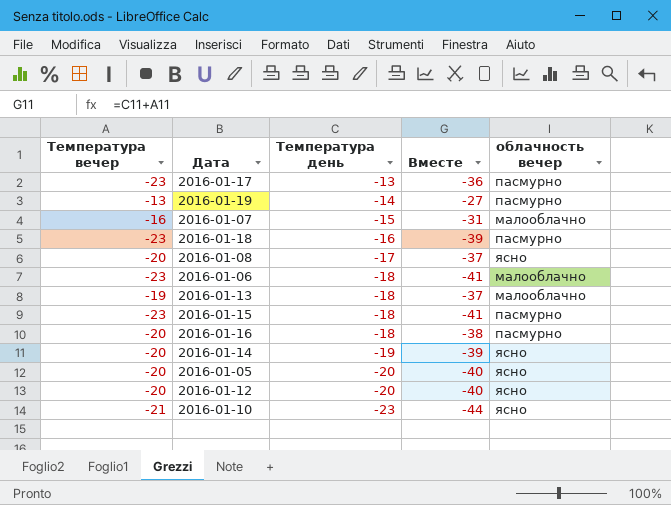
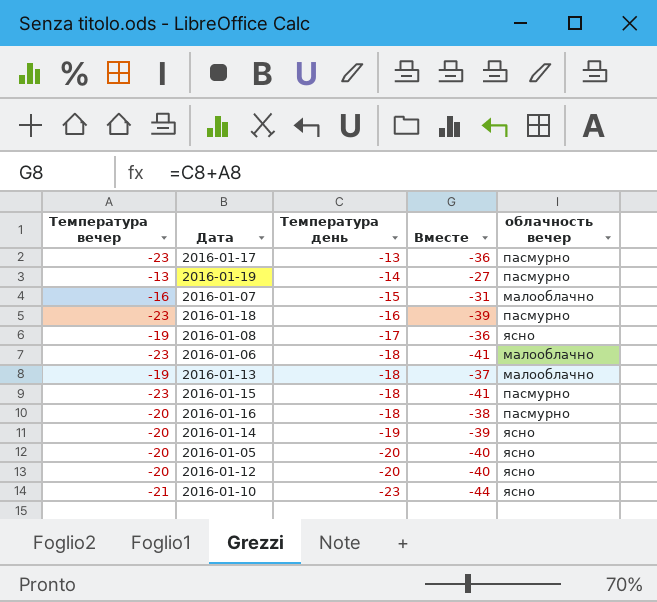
2016-01-08 | Температура вечер: -20 -> -19
2016-01-08 | Вместе: -37 -> -36

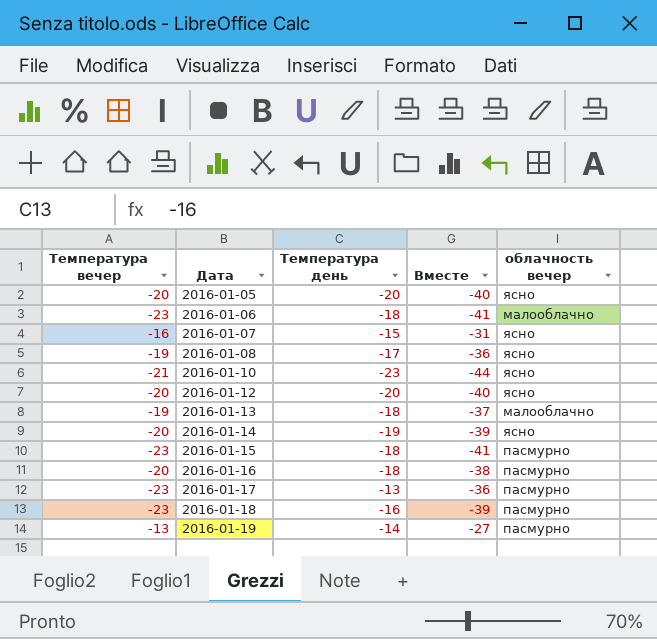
row order: Температура день descending -> Дата ascending
2016-01-07 | облачность вечер: малооблачно -> ясно

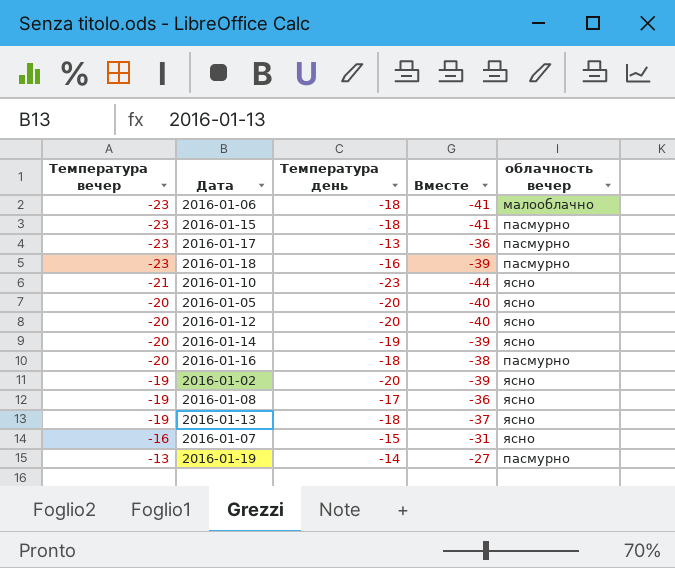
row order: Дата ascending -> Температура вечер ascending
row 2016-01-02: none -> -19 | -20 | -39 | ясно
2016-01-13 | облачность вечер: малооблачно -> ясно

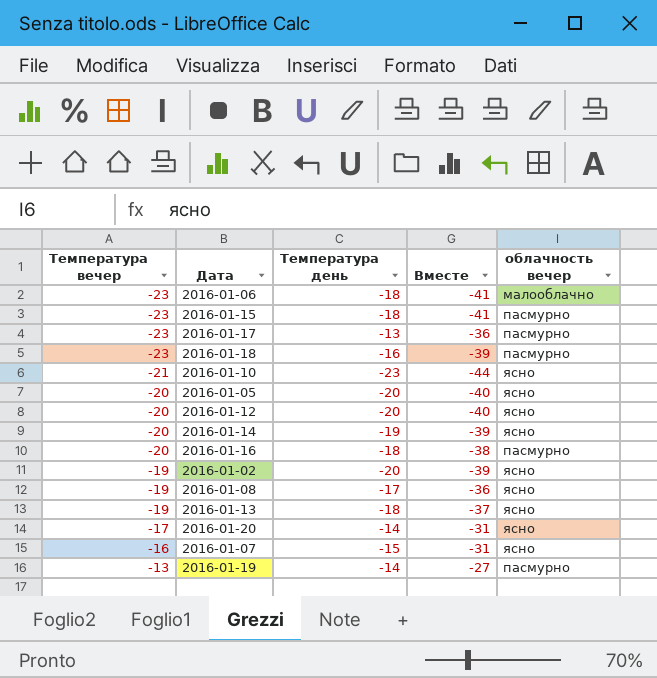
row 2016-01-20: none -> -17 | -14 | -31 | ясно

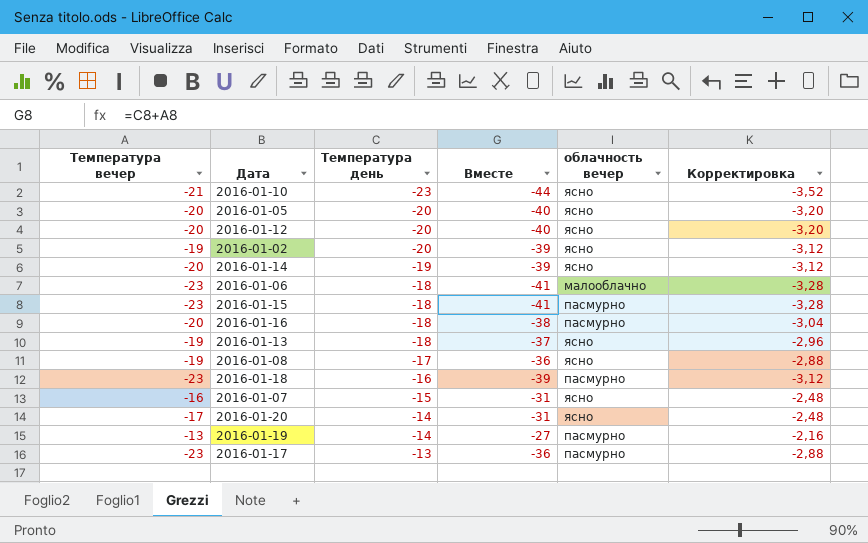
row order: Температура вечер ascending -> Температура день ascending
column Корректировка | formula: none -> [Вместе] * 0,08

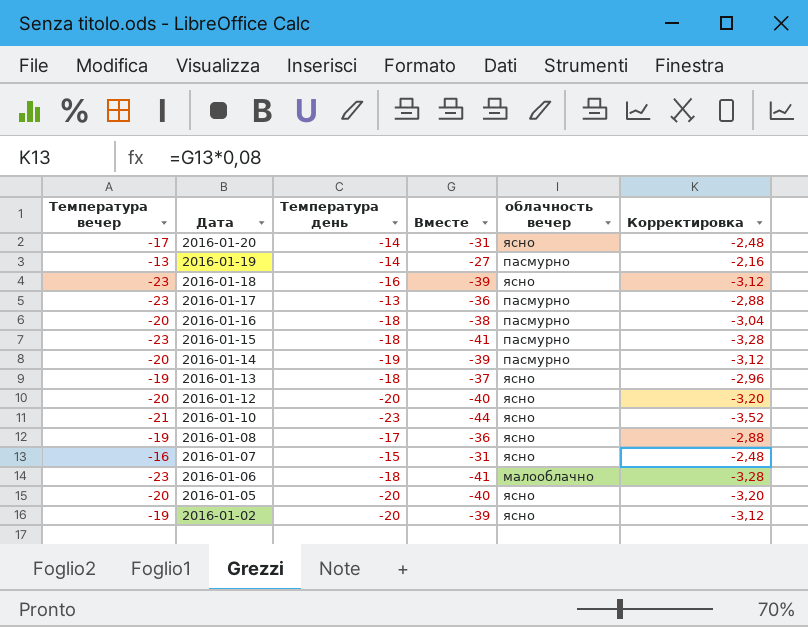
row order: Температура день ascending -> Дата descending
2016-01-18 | облачность вечер: пасмурно -> ясно
2016-01-14 | облачность вечер: ясно -> пасмурно

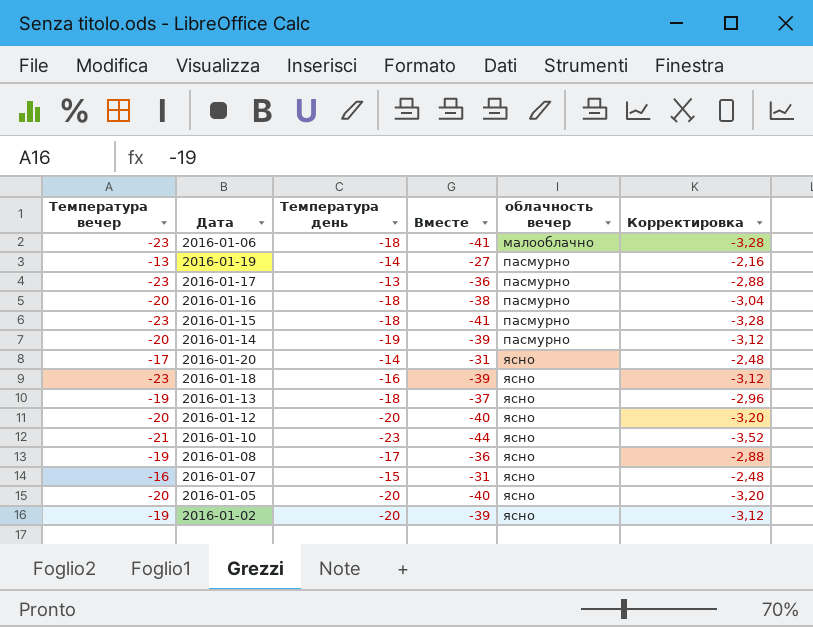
row order: Дата descending -> облачность вечер ascending

